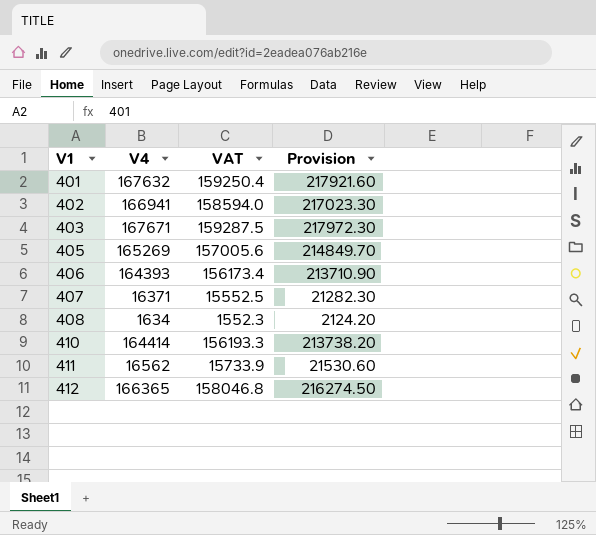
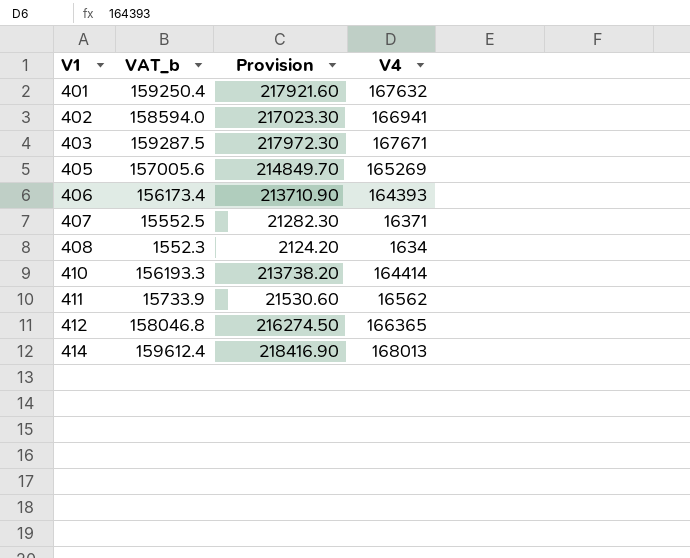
column name: VAT -> VAT_b
column V4 | position: 2 -> 4
row 414: none -> 159612.4 | 218416.90 | 168013

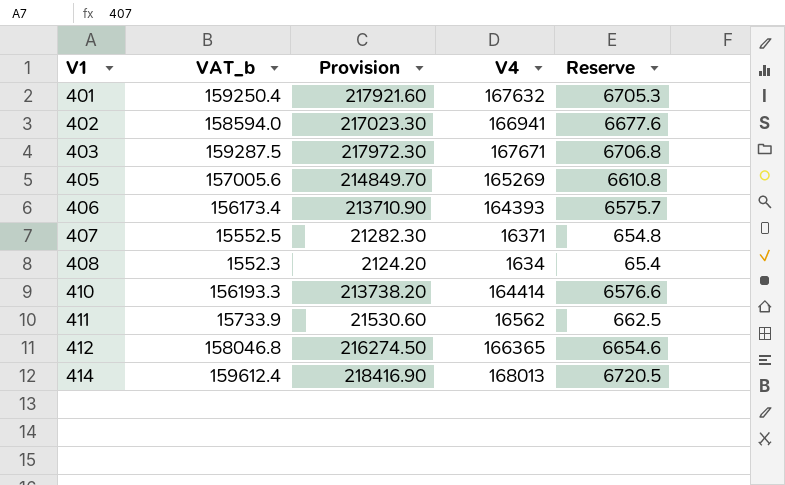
column Reserve | formula: none -> [V4] * 0.04

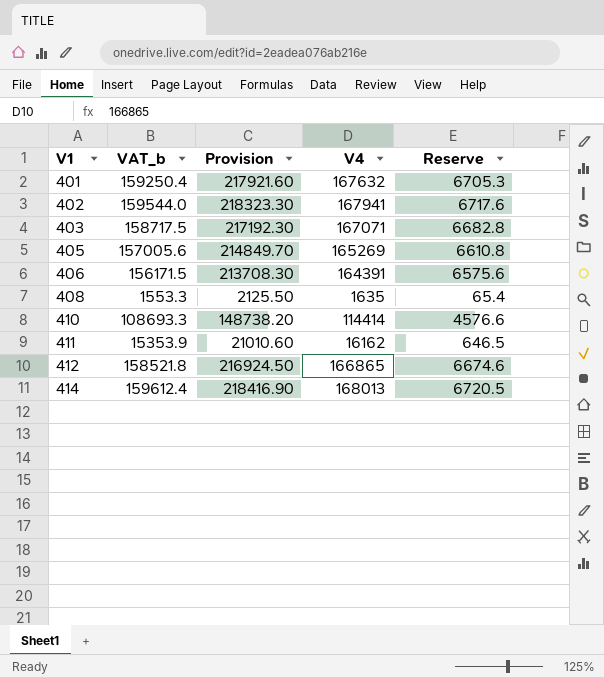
row 407: 15552.5 | 21282.30 | 16371 | 654.8 -> none
402 | VAT_b: 158594.0 -> 159544.0
402 | Provision: 217023.30 -> 218323.30
402 | V4: 166941 -> 167941
402 | Reserve: 6677.6 -> 6717.6
403 | VAT_b: 159287.5 -> 158717.5
403 | Provision: 217972.30 -> 217192.30
403 | V4: 167671 -> 167071
403 | Reserve: 6706.8 -> 6682.8
406 | VAT_b: 156173.4 -> 156171.5
406 | Provision: 213710.90 -> 213708.30
406 | V4: 164393 -> 164391
406 | Reserve: 6575.7 -> 6575.6
408 | VAT_b: 1552.3 -> 1553.3
408 | Provision: 2124.20 -> 2125.50
408 | V4: 1634 -> 1635
410 | VAT_b: 156193.3 -> 108693.3
410 | Provision: 213738.20 -> 148738.20
410 | V4: 164414 -> 114414
410 | Reserve: 6576.6 -> 4576.6
411 | VAT_b: 15733.9 -> 15353.9
411 | Provision: 21530.60 -> 21010.60
411 | V4: 16562 -> 16162
411 | Reserve: 662.5 -> 646.5
412 | VAT_b: 158046.8 -> 158521.8
412 | Provision: 216274.50 -> 216924.50
412 | V4: 166365 -> 166865
412 | Reserve: 6654.6 -> 6674.6

